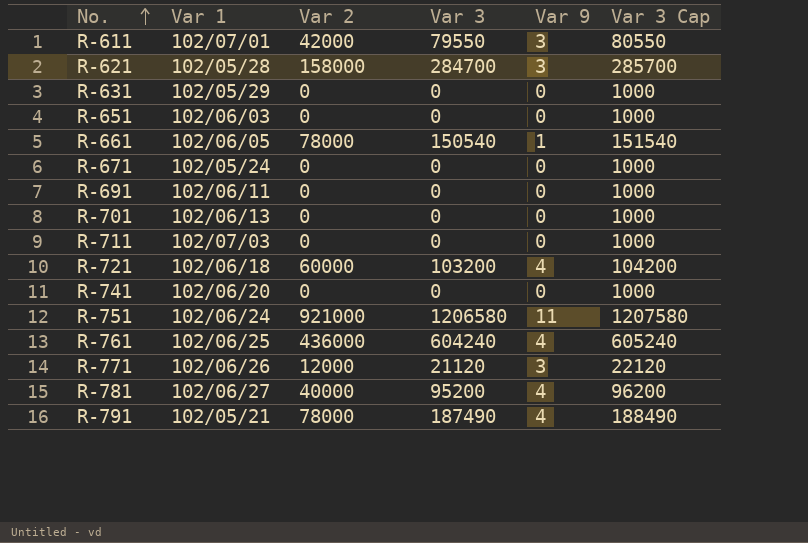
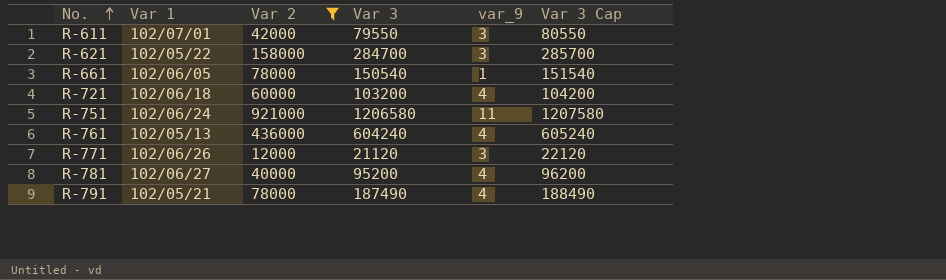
filter: none -> Var 2 != 0
column name: Var 9 -> var_9
R-621 | Var 1: 102/05/28 -> 102/05/22
R-761 | Var 1: 102/06/25 -> 102/05/13

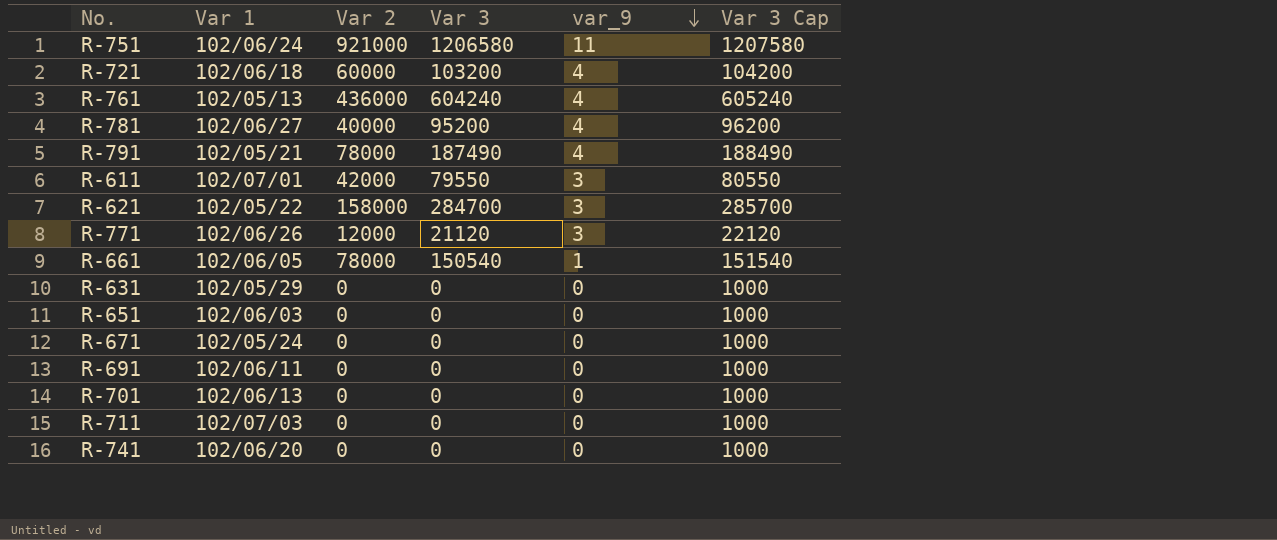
filter: Var 2 != 0 -> none
row order: No. ascending -> var_9 descending

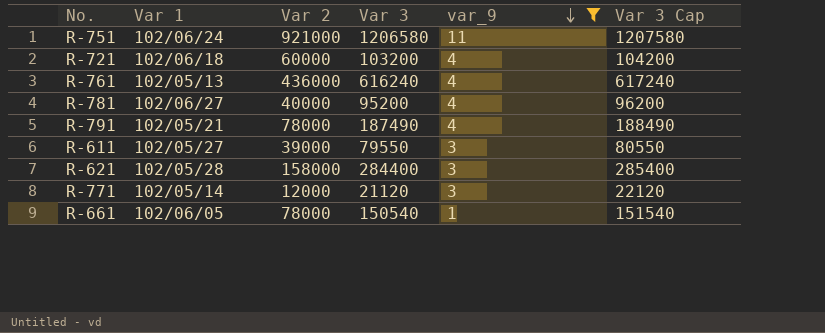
filter: none -> var_9 != 0
R-761 | Var 3: 604240 -> 616240
R-761 | Var 3 Cap: 605240 -> 617240
R-611 | Var 1: 102/07/01 -> 102/05/27
R-611 | Var 2: 42000 -> 39000
R-621 | Var 1: 102/05/22 -> 102/05/28
R-621 | Var 3: 284700 -> 284400
R-621 | Var 3 Cap: 285700 -> 285400
R-771 | Var 1: 102/06/26 -> 102/05/14

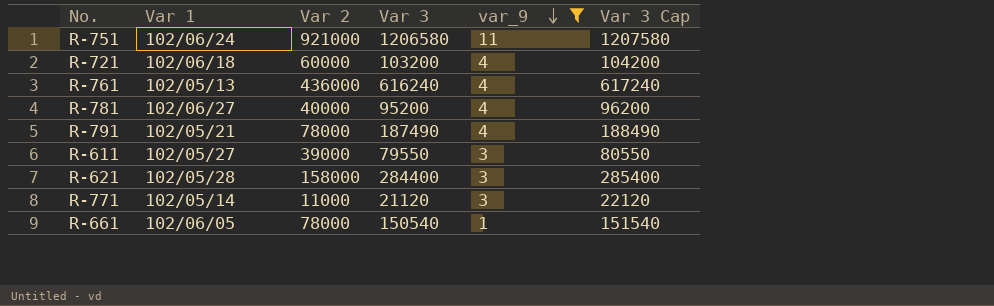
R-771 | Var 2: 12000 -> 11000

